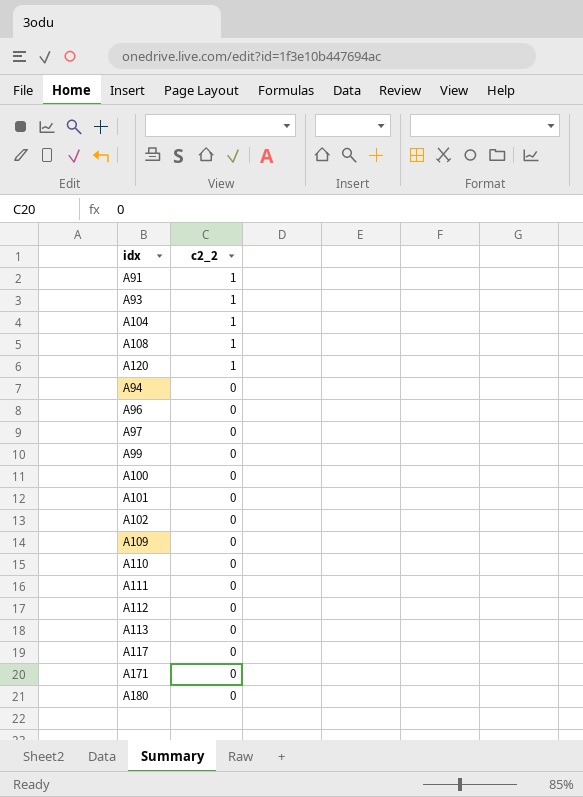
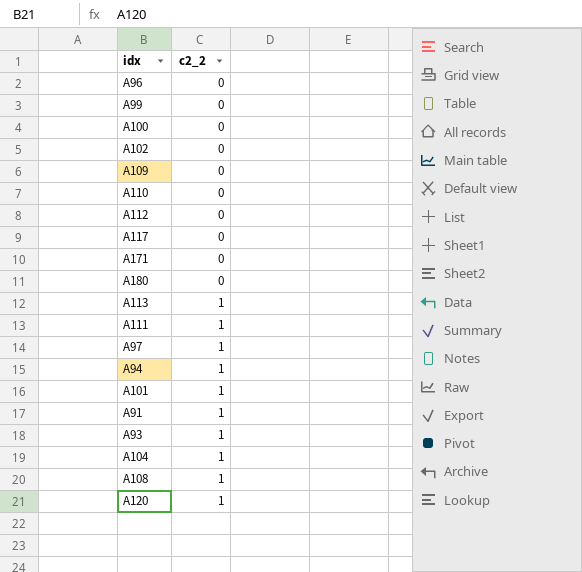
row order: c2_2 descending -> c2_2 ascending
A113 | c2_2: 0 -> 1
A111 | c2_2: 0 -> 1
A97 | c2_2: 0 -> 1
A94 | c2_2: 0 -> 1
A101 | c2_2: 0 -> 1

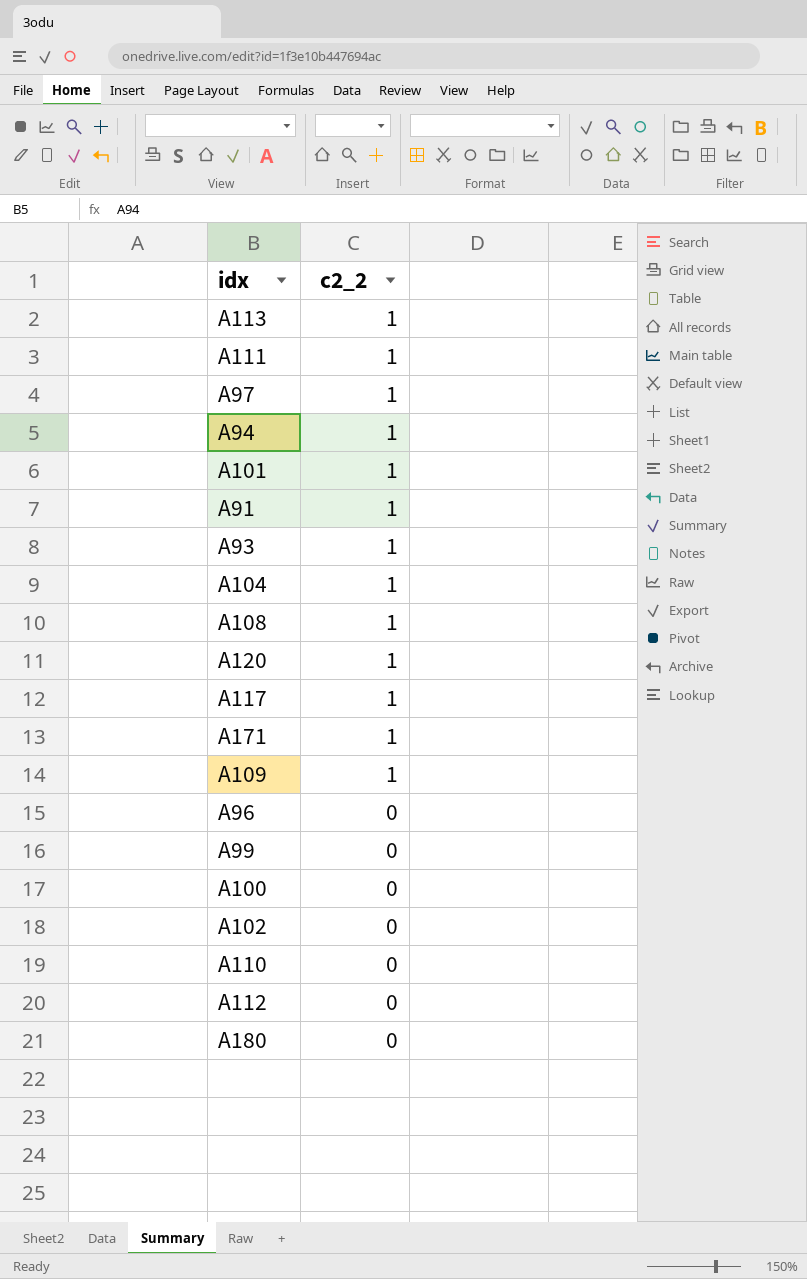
row order: c2_2 ascending -> c2_2 descending
A117 | c2_2: 0 -> 1
A171 | c2_2: 0 -> 1
A109 | c2_2: 0 -> 1

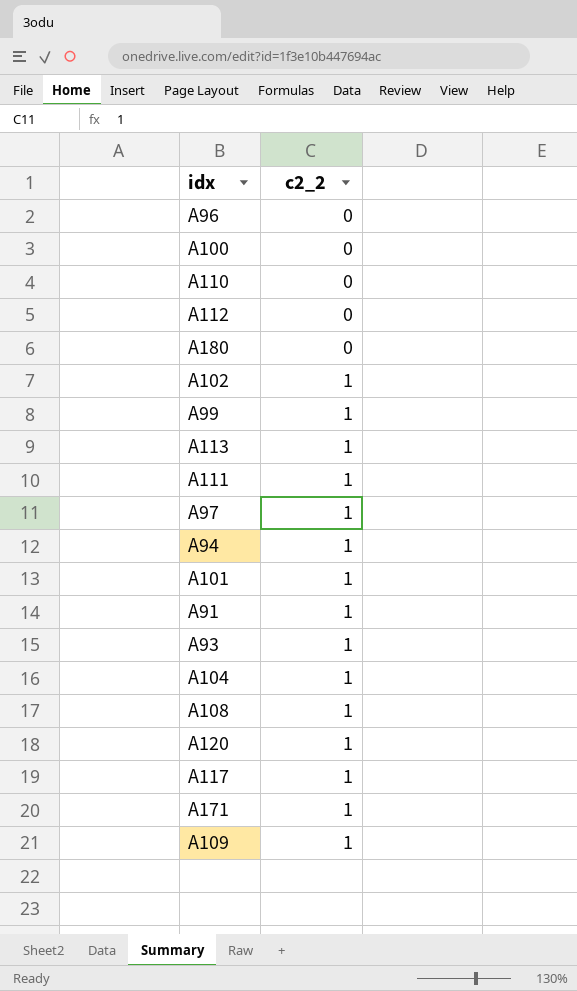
row order: c2_2 descending -> c2_2 ascending
A102 | c2_2: 0 -> 1
A99 | c2_2: 0 -> 1

